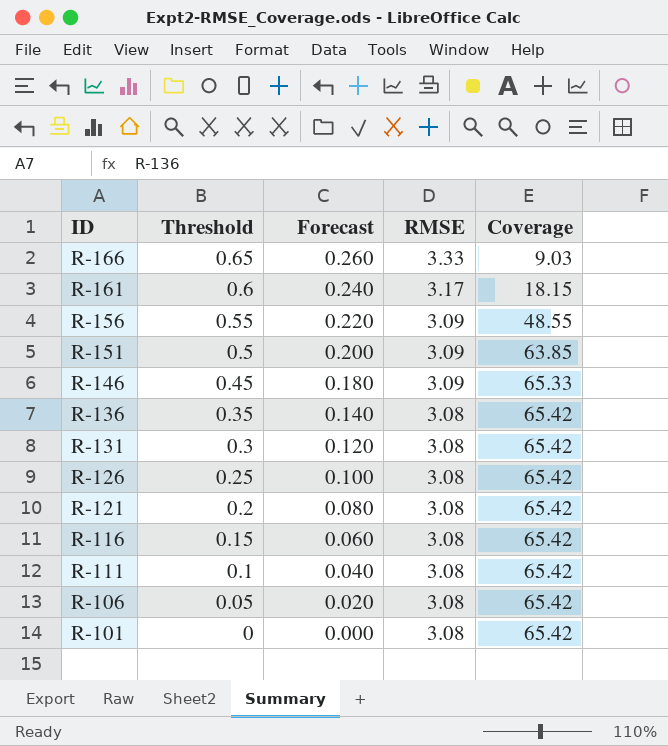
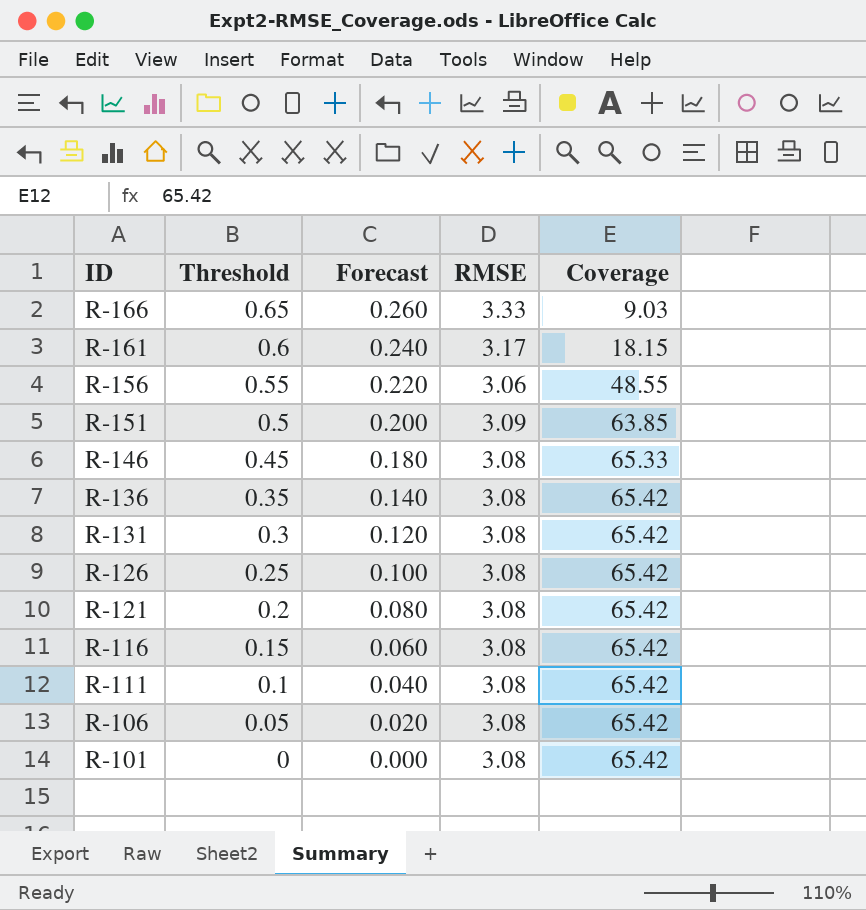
R-156 | RMSE: 3.09 -> 3.06
R-146 | RMSE: 3.09 -> 3.08

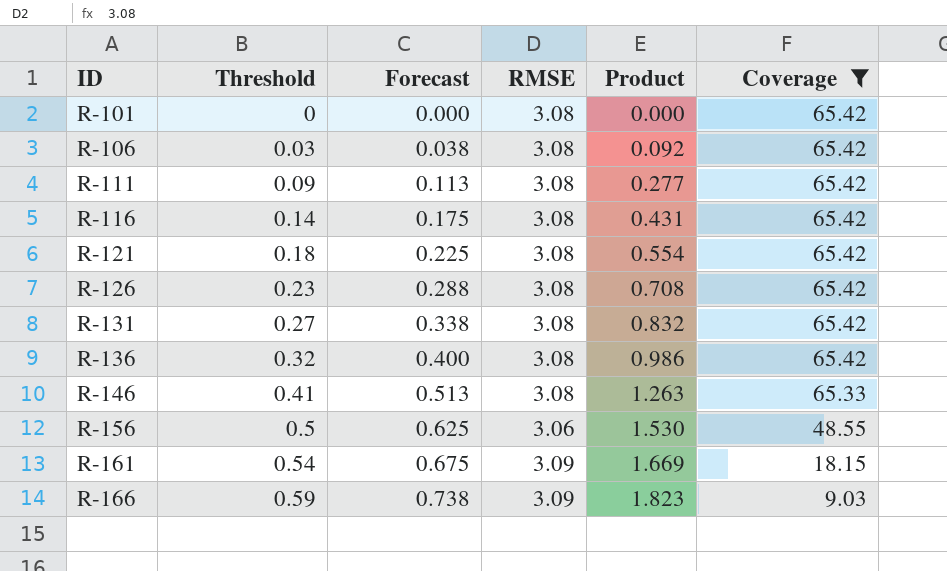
filter: none -> Coverage != 63.85
row order: ID descending -> ID ascending
column Forecast | formula: [Threshold] * 0.4 -> [Threshold] * 1.25
column Product | formula: none -> [Threshold] * [RMSE]
R-106 | Threshold: 0.05 -> 0.03
R-111 | Threshold: 0.1 -> 0.09
R-116 | Threshold: 0.15 -> 0.14
R-121 | Threshold: 0.2 -> 0.18
R-126 | Threshold: 0.25 -> 0.23
R-131 | Threshold: 0.3 -> 0.27
R-136 | Threshold: 0.35 -> 0.32
R-146 | Threshold: 0.45 -> 0.41
R-156 | Threshold: 0.55 -> 0.5
R-161 | Threshold: 0.6 -> 0.54
R-161 | RMSE: 3.17 -> 3.09
R-166 | Threshold: 0.65 -> 0.59
R-166 | RMSE: 3.33 -> 3.09

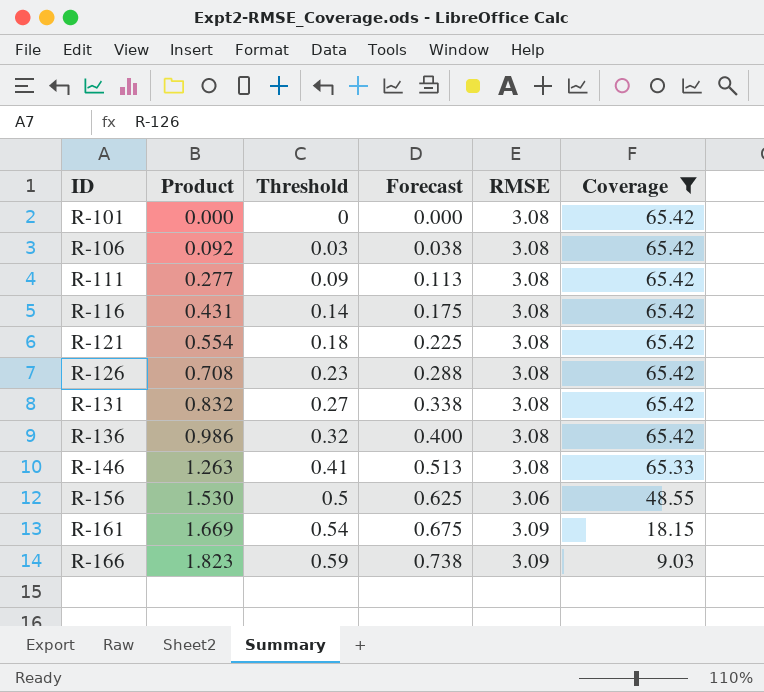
column Product | position: 5 -> 2

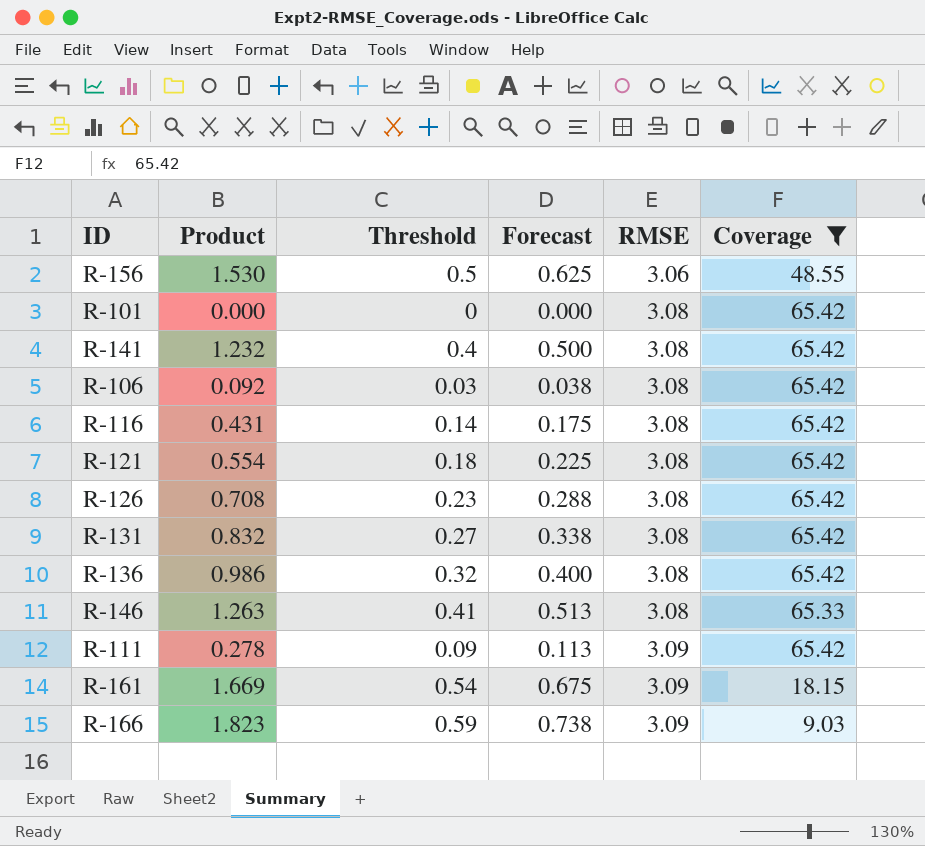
row order: ID ascending -> RMSE ascending
row R-141: none -> 1.232 | 0.4 | 0.500 | 3.08 | 65.42
R-111 | Product: 0.277 -> 0.278
R-111 | RMSE: 3.08 -> 3.09

